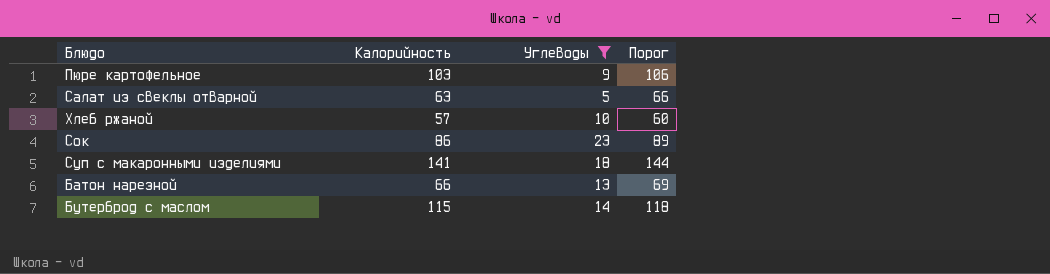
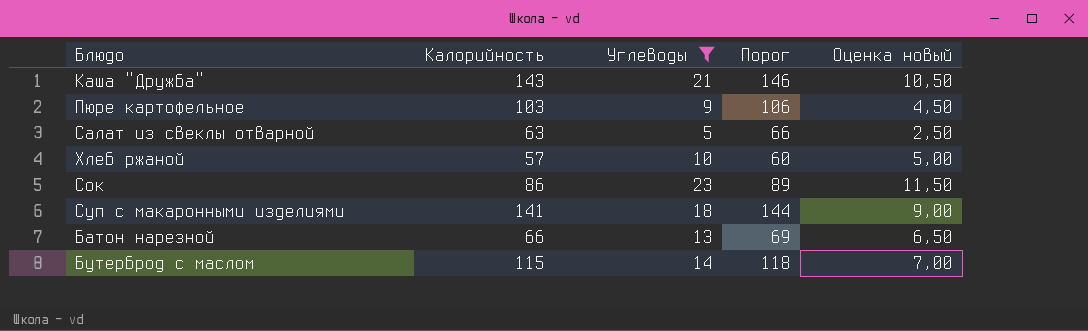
column Оценка новый | formula: none -> [Углеводы] * 0,5
row Каша "Дружба": none -> 143 | 21 | 146 | 10,50

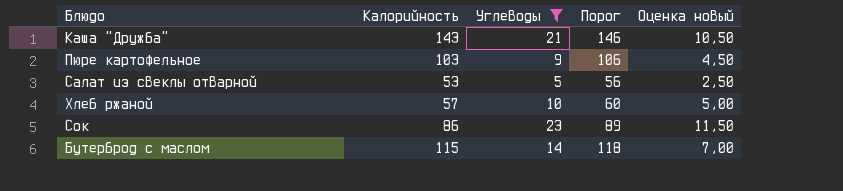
row Суп с макаронными изделиями: 141 | 18 | 144 | 9,00 -> none
row Батон нарезной: 66 | 13 | 69 | 6,50 -> none
Салат из свеклы отварной | Калорийность: 63 -> 53
Салат из свеклы отварной | Порог: 66 -> 56

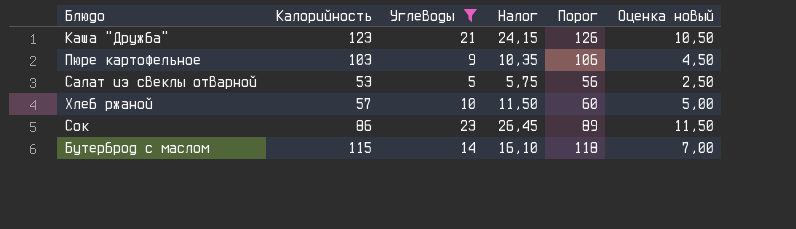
column Налог | formula: none -> [Углеводы] * 1,15
Каша "Дружба" | Калорийность: 143 -> 123
Каша "Дружба" | Порог: 146 -> 126

